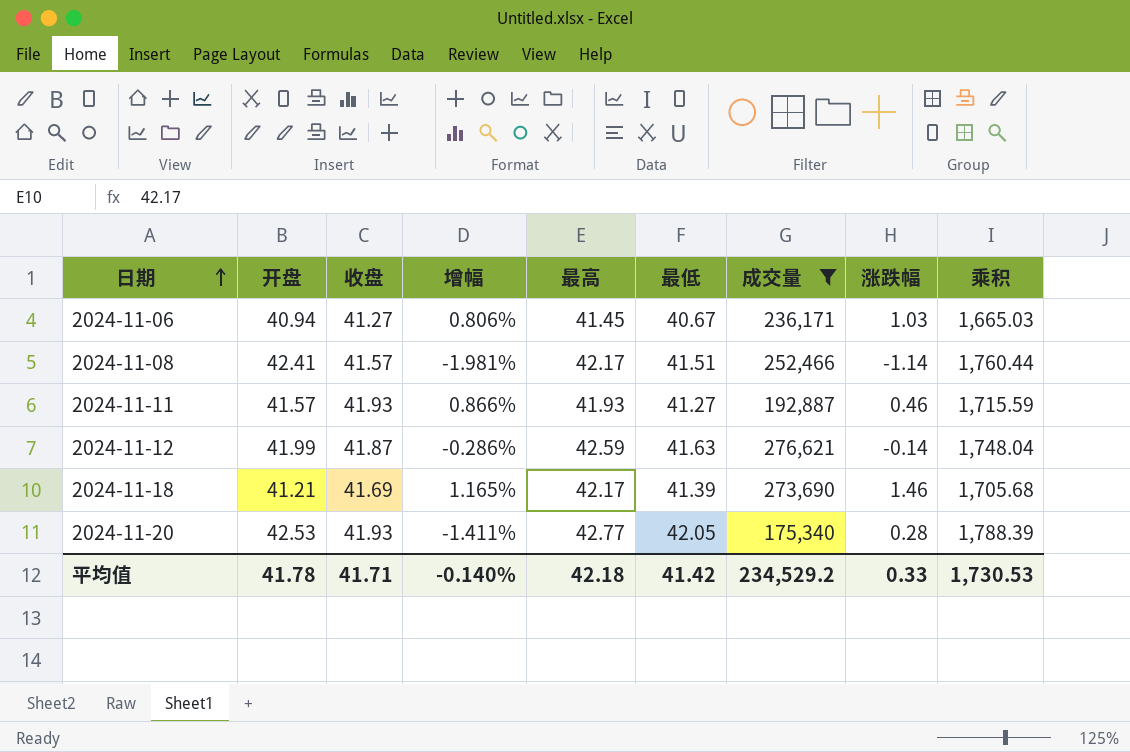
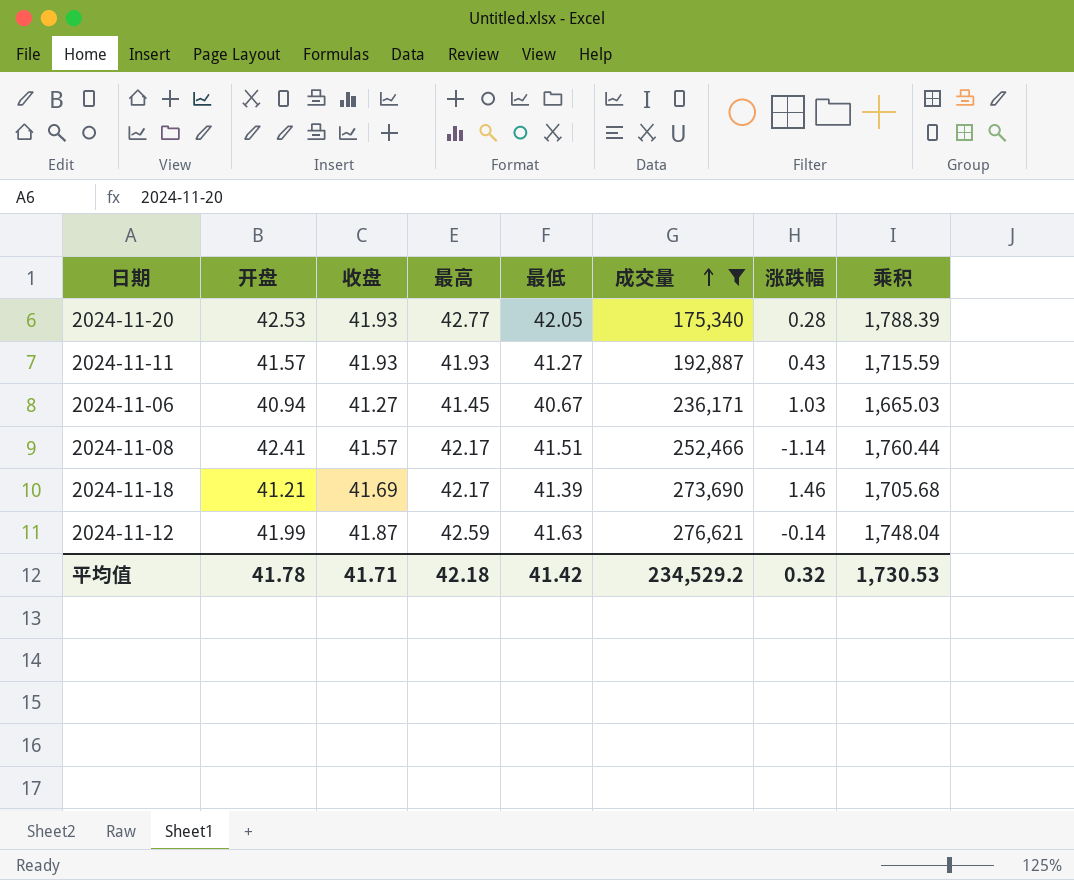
row order: 日期 ascending -> 成交量 ascending
column 增幅 | formula: ([收盘] - [开盘]) / [开盘] -> none
2024-11-11 | 涨跌幅: 0.46 -> 0.43
平均值 | 涨跌幅: 0.33 -> 0.32

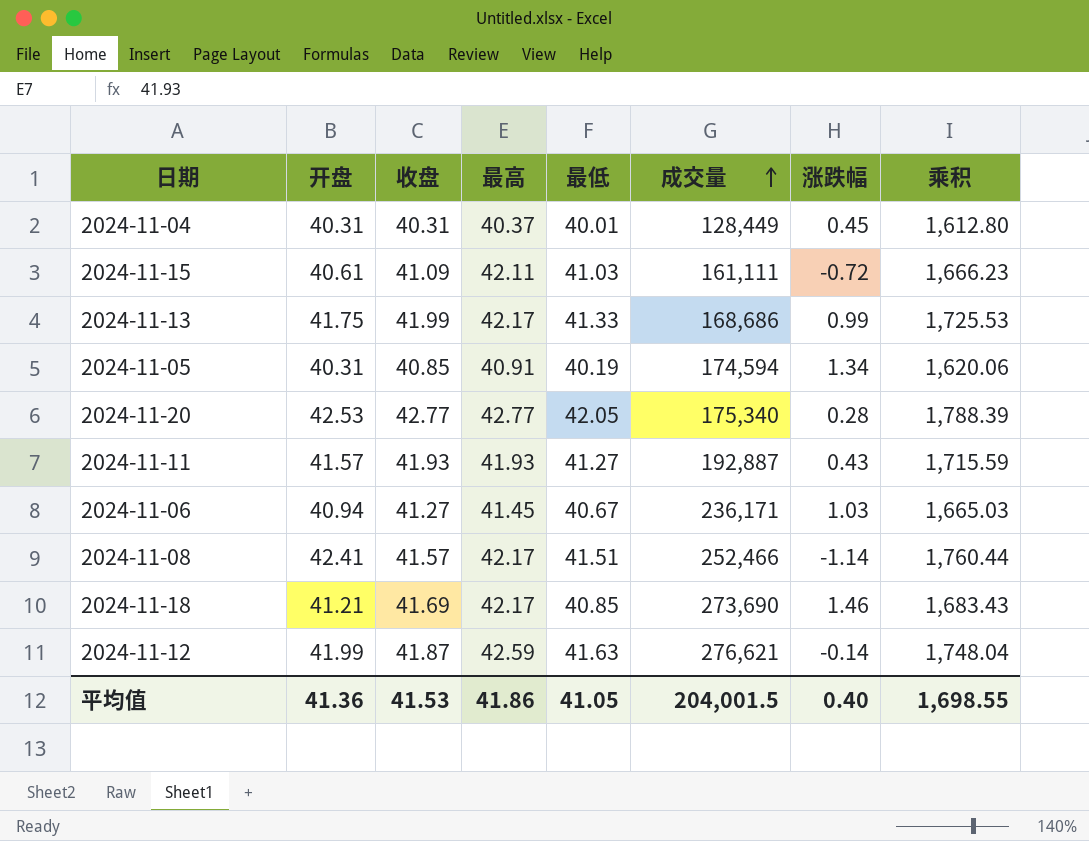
filter: 成交量 >= 175,340 -> none
2024-11-20 | 收盘: 41.93 -> 42.77
2024-11-18 | 最低: 41.39 -> 40.85
2024-11-18 | 乘积: 1,705.68 -> 1,683.43
平均值 | 开盘: 41.78 -> 41.36
平均值 | 收盘: 41.71 -> 41.53
平均值 | 最高: 42.18 -> 41.86
平均值 | 最低: 41.42 -> 41.05
平均值 | 成交量: 234,529.2 -> 204,001.5
平均值 | 涨跌幅: 0.32 -> 0.40
平均值 | 乘积: 1,730.53 -> 1,698.55

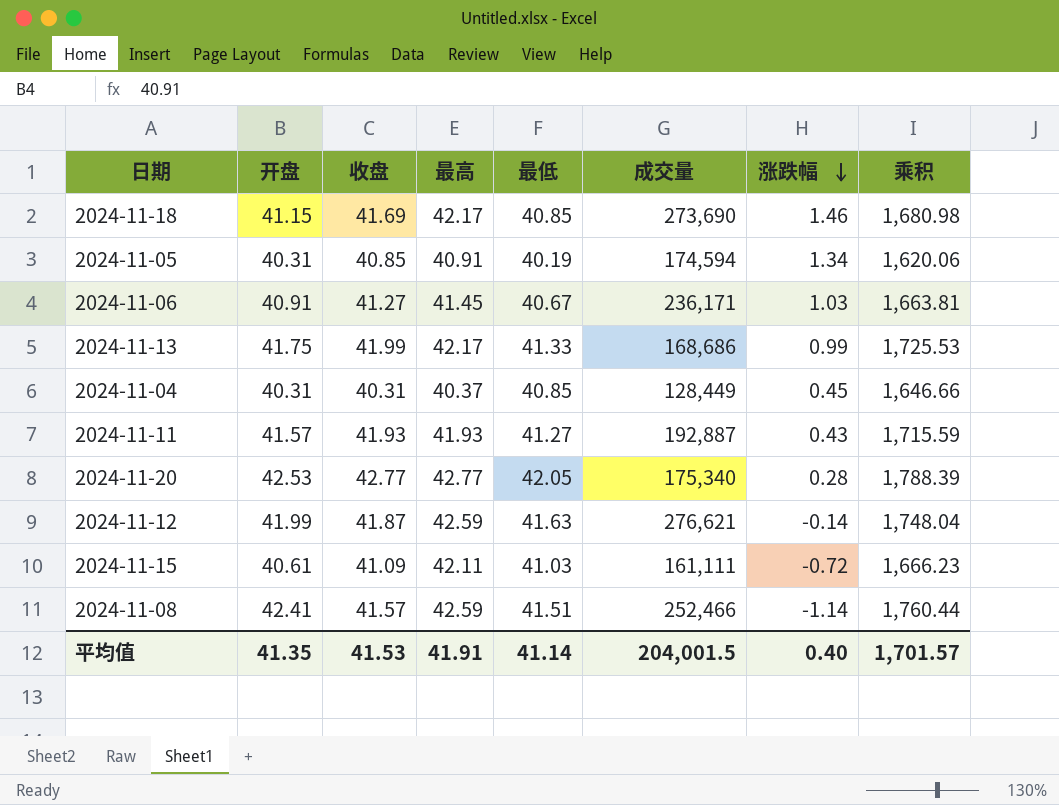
row order: 成交量 ascending -> 涨跌幅 descending
2024-11-18 | 开盘: 41.21 -> 41.15
2024-11-18 | 乘积: 1,683.43 -> 1,680.98
2024-11-06 | 开盘: 40.94 -> 40.91
2024-11-06 | 乘积: 1,665.03 -> 1,663.81
2024-11-04 | 最低: 40.01 -> 40.85
2024-11-04 | 乘积: 1,612.80 -> 1,646.66
2024-11-08 | 最高: 42.17 -> 42.59
平均值 | 开盘: 41.36 -> 41.35
平均值 | 最高: 41.86 -> 41.91
平均值 | 最低: 41.05 -> 41.14
平均值 | 乘积: 1,698.55 -> 1,701.57

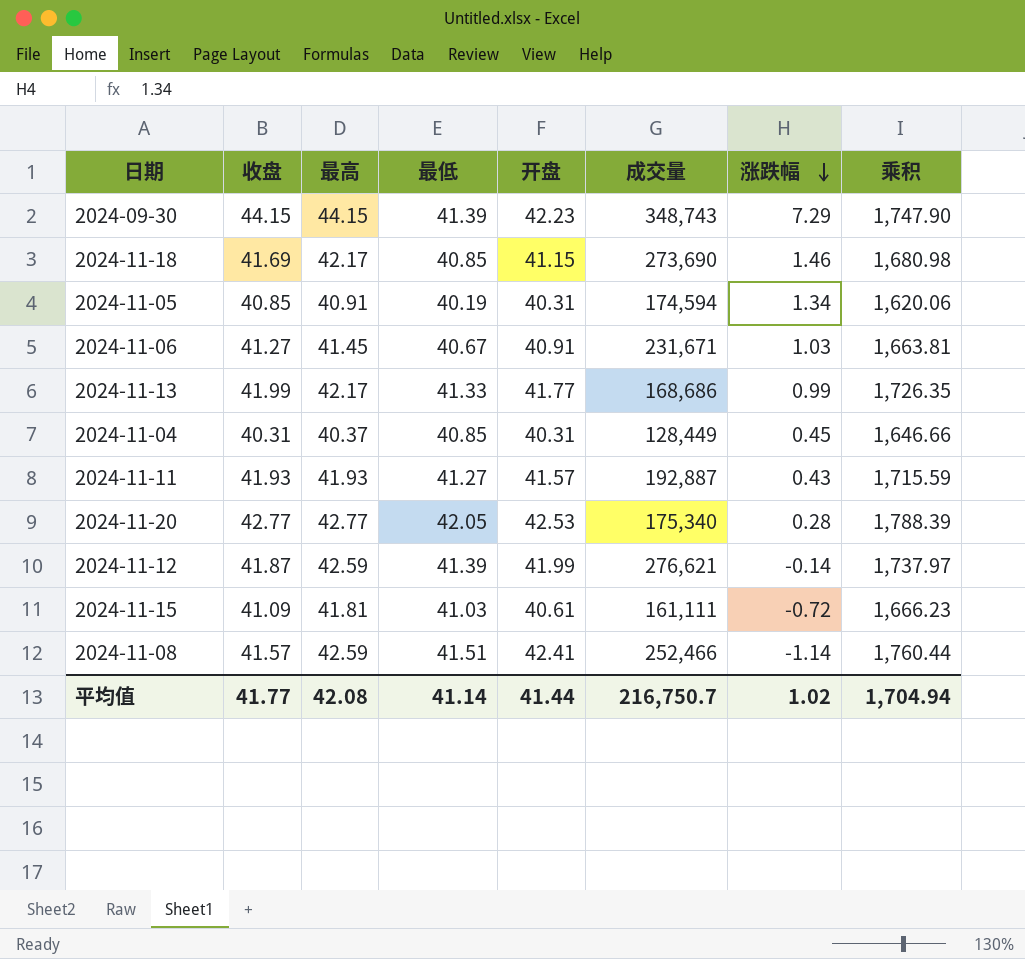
column 开盘 | position: 2 -> 5
row 2024-09-30: none -> 44.15 | 44.15 | 41.39 | 42.23 | 348,743 | 7.29 | 1,747.90
2024-11-06 | 成交量: 236,171 -> 231,671
2024-11-13 | 开盘: 41.75 -> 41.77
2024-11-13 | 乘积: 1,725.53 -> 1,726.35
2024-11-12 | 最低: 41.63 -> 41.39
2024-11-12 | 乘积: 1,748.04 -> 1,737.97
2024-11-15 | 最高: 42.11 -> 41.81
平均值 | 收盘: 41.53 -> 41.77
平均值 | 最高: 41.91 -> 42.08
平均值 | 开盘: 41.35 -> 41.44
平均值 | 成交量: 204,001.5 -> 216,750.7
平均值 | 涨跌幅: 0.40 -> 1.02
平均值 | 乘积: 1,701.57 -> 1,704.94

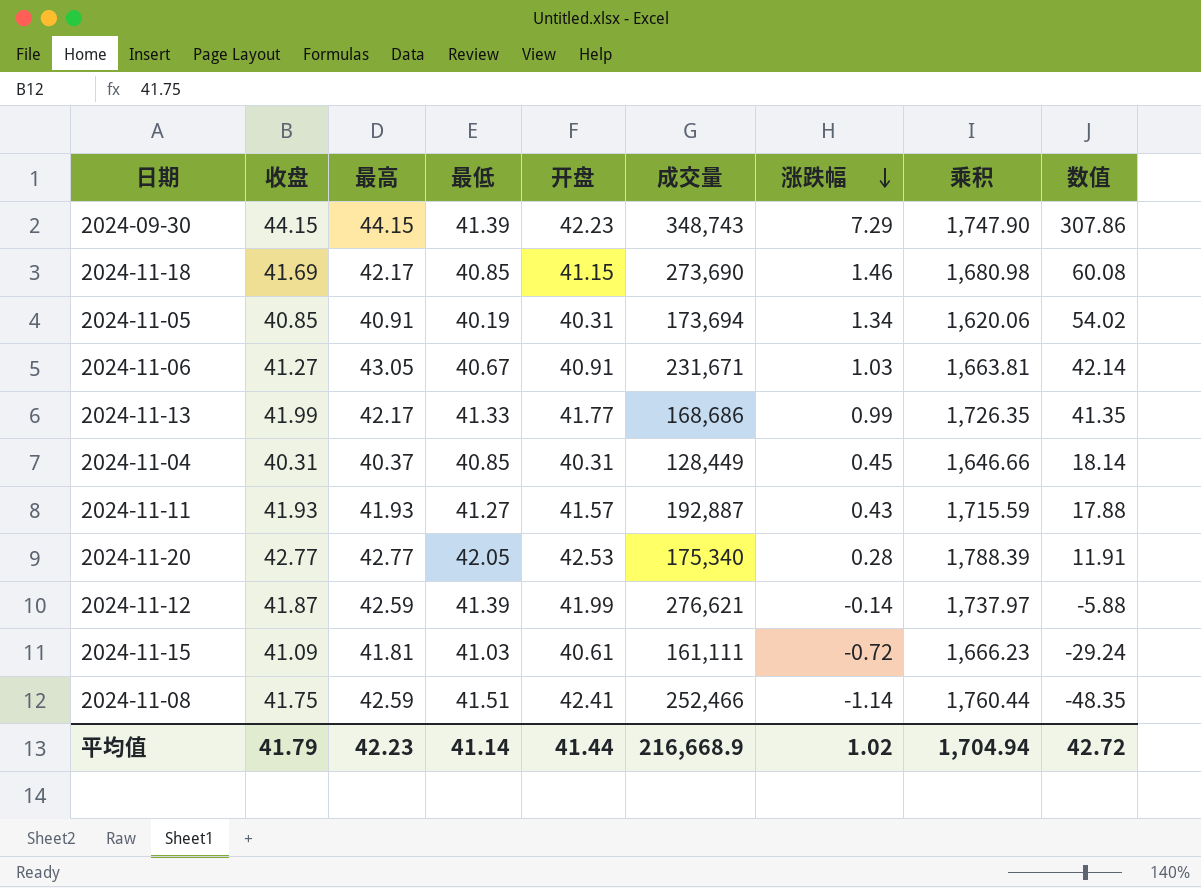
column 数值 | formula: none -> [开盘] * [涨跌幅]
2024-11-05 | 成交量: 174,594 -> 173,694
2024-11-06 | 最高: 41.45 -> 43.05
2024-11-08 | 收盘: 41.57 -> 41.75
平均值 | 收盘: 41.77 -> 41.79
平均值 | 最高: 42.08 -> 42.23
平均值 | 成交量: 216,750.7 -> 216,668.9

